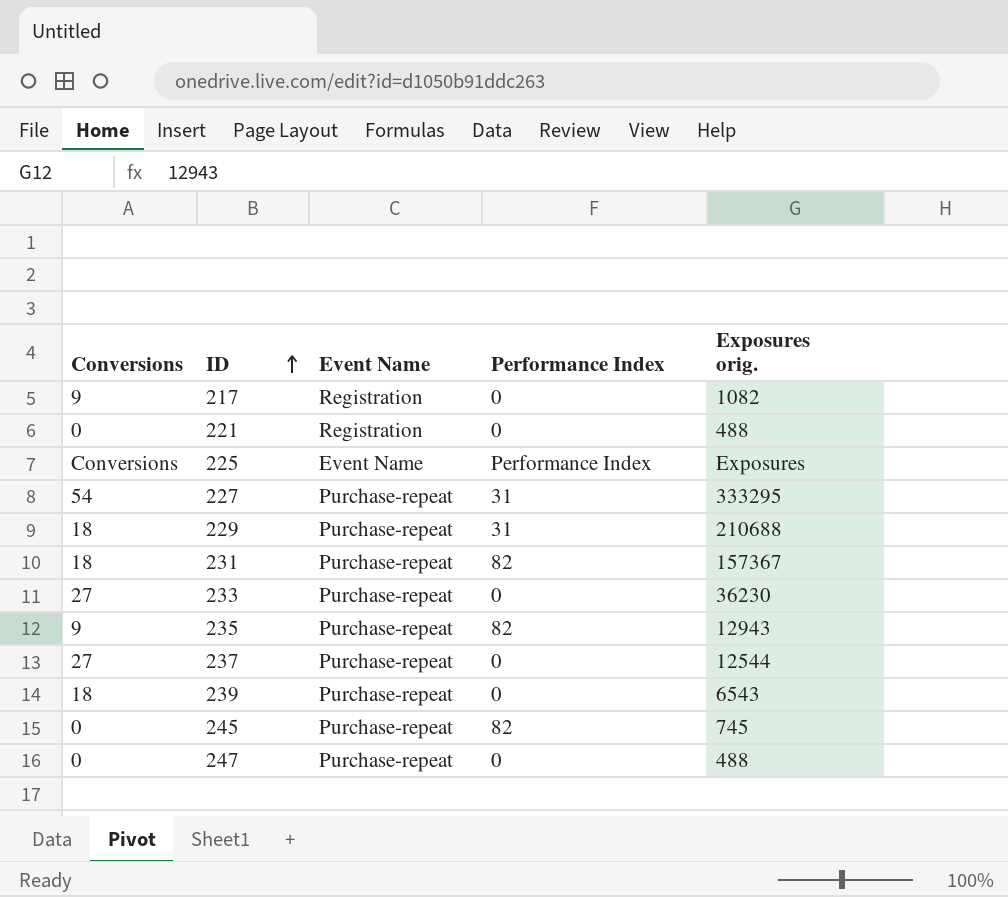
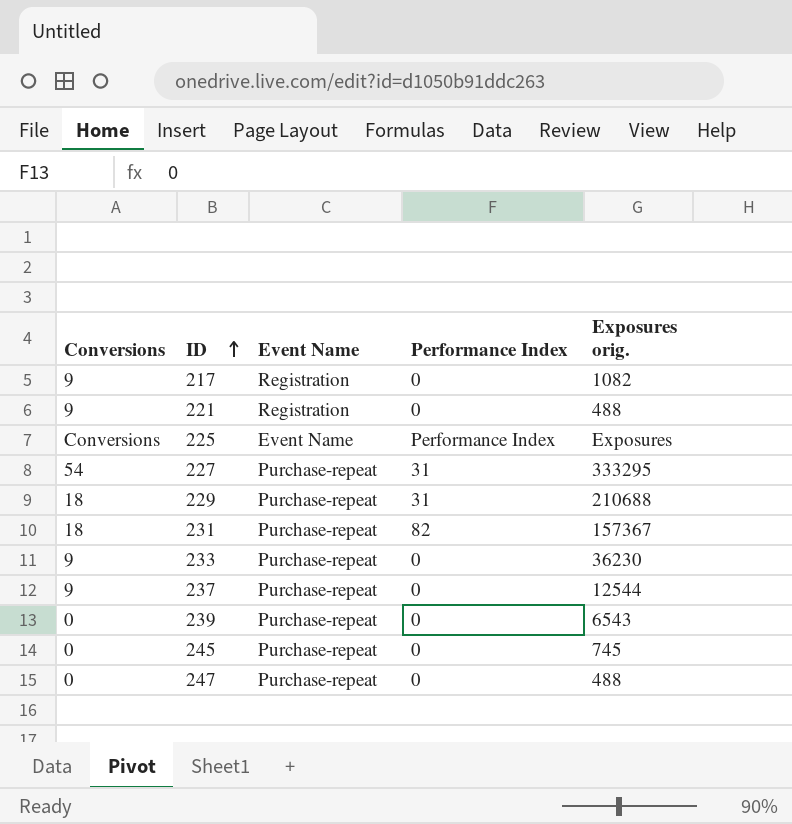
row 235: 9 | Purchase-repeat | 82 | 12943 -> none
221 | Conversions: 0 -> 9
233 | Conversions: 27 -> 9
237 | Conversions: 27 -> 9
239 | Conversions: 18 -> 0
245 | Performance Index: 82 -> 0

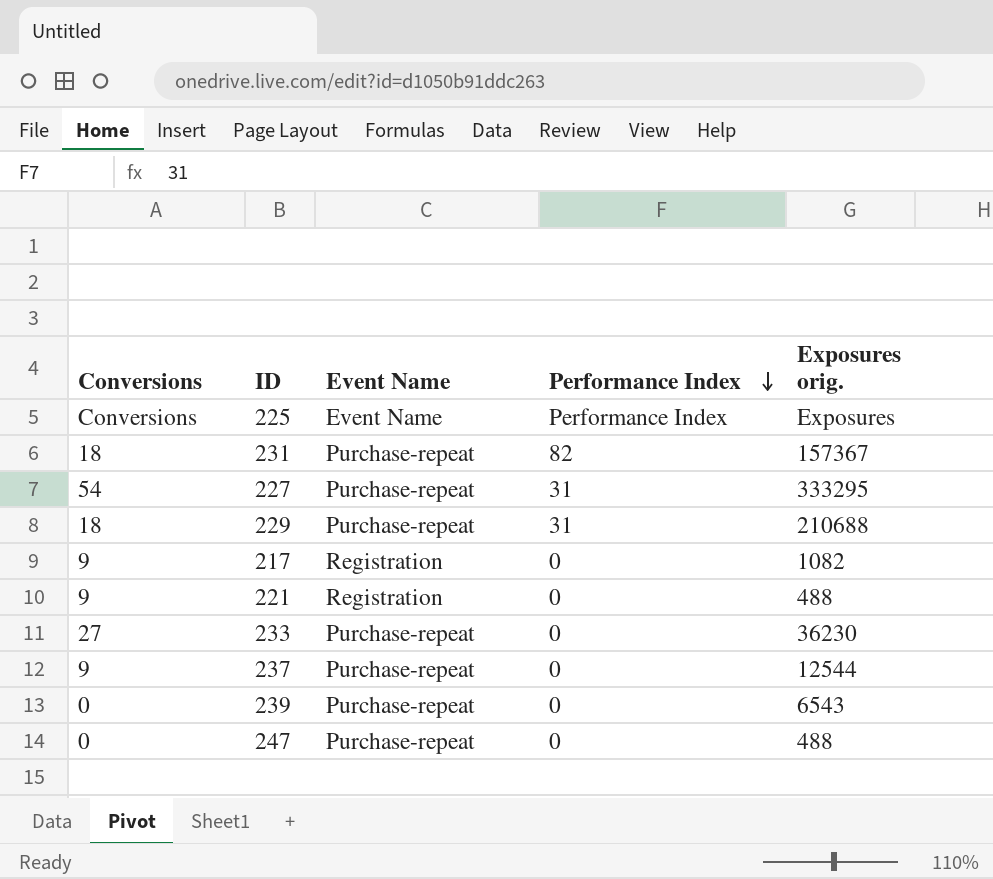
row order: ID ascending -> Performance Index descending
row 245: 0 | Purchase-repeat | 0 | 745 -> none
233 | Conversions: 9 -> 27

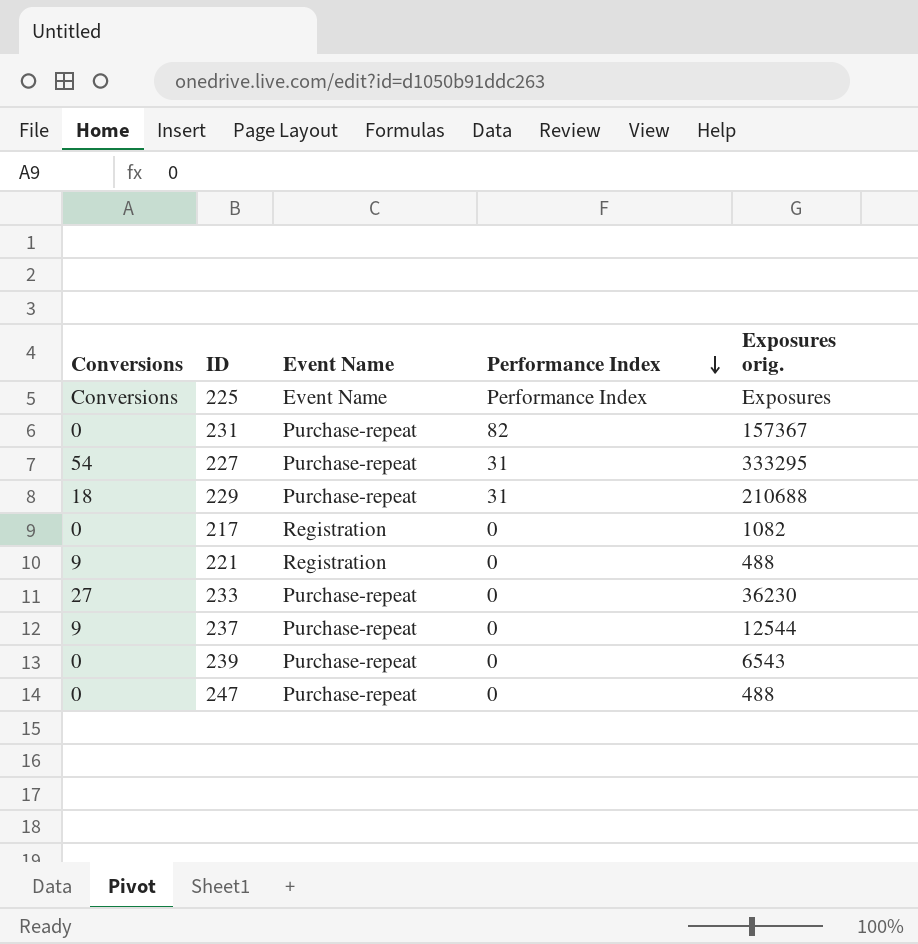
231 | Conversions: 18 -> 0
217 | Conversions: 9 -> 0

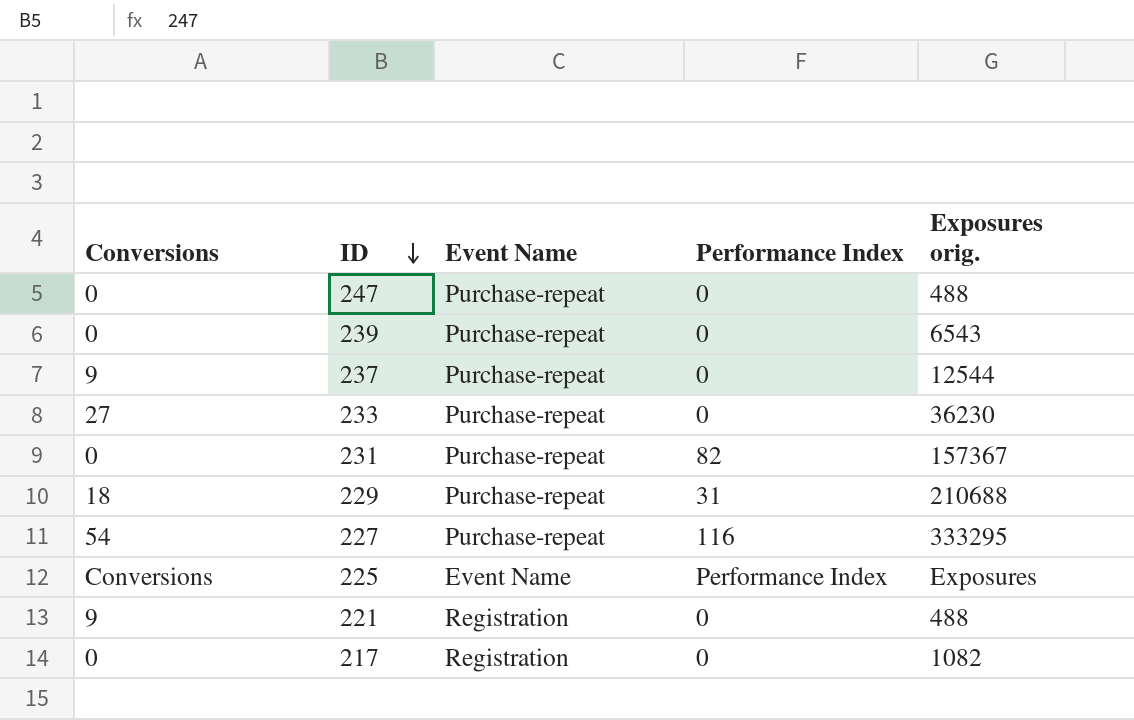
row order: Performance Index descending -> ID descending
227 | Performance Index: 31 -> 116

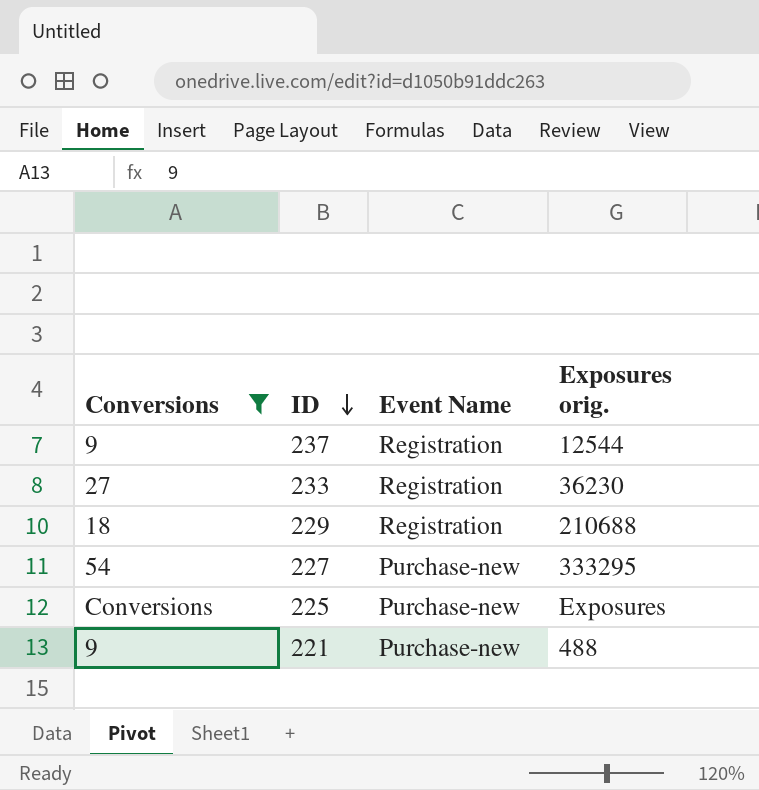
filter: none -> Conversions != 0
column Performance Index | position: 4 -> none
237 | Event Name: Purchase-repeat -> Registration
233 | Event Name: Purchase-repeat -> Registration
229 | Event Name: Purchase-repeat -> Registration
227 | Event Name: Purchase-repeat -> Purchase-new
225 | Event Name: Event Name -> Purchase-new
221 | Event Name: Registration -> Purchase-new

